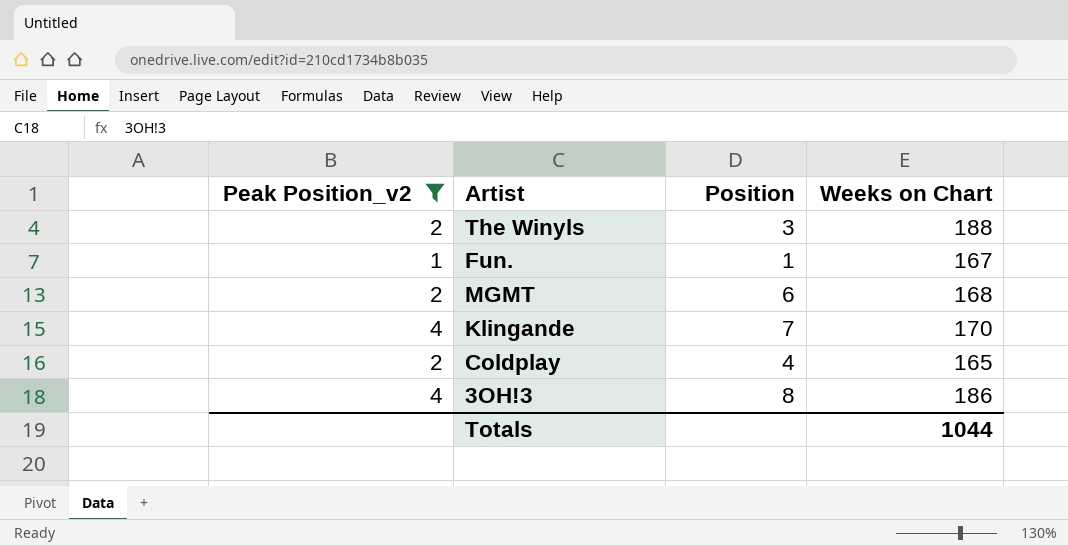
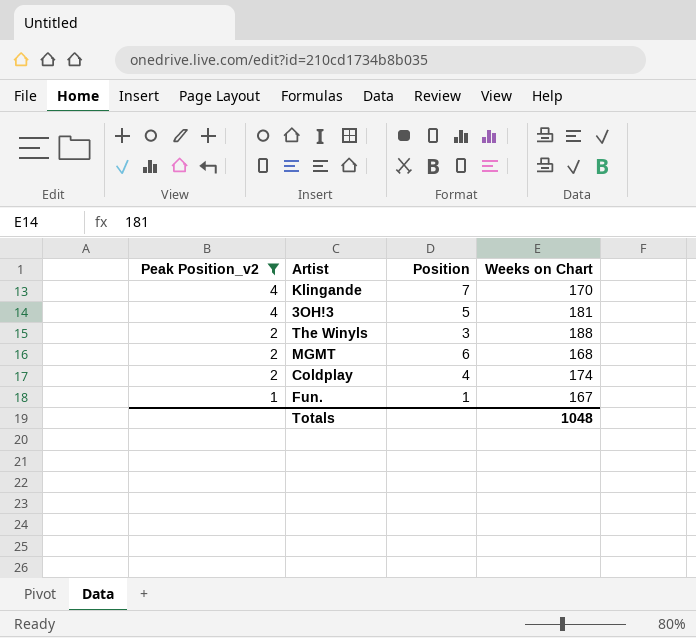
row order: none -> Peak Position_v2 descending
3OH!3 | Position: 8 -> 5
3OH!3 | Weeks on Chart: 186 -> 181
Coldplay | Weeks on Chart: 165 -> 174
Totals | Weeks on Chart: 1044 -> 1048

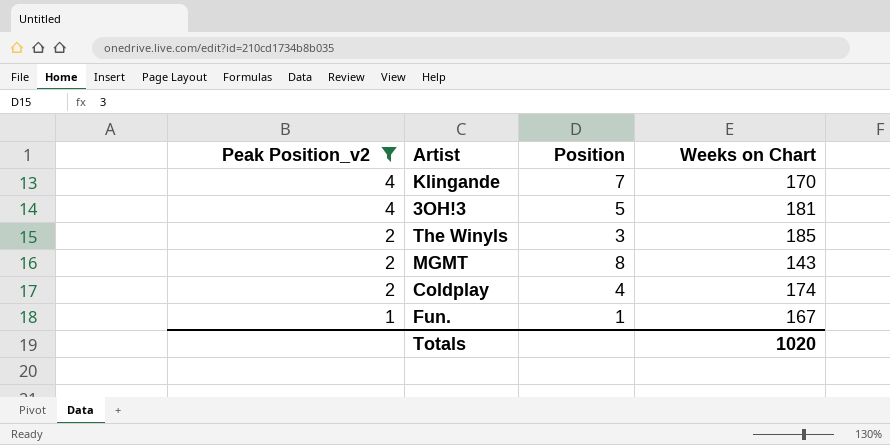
The Winyls | Weeks on Chart: 188 -> 185
MGMT | Position: 6 -> 8
MGMT | Weeks on Chart: 168 -> 143
Totals | Weeks on Chart: 1048 -> 1020

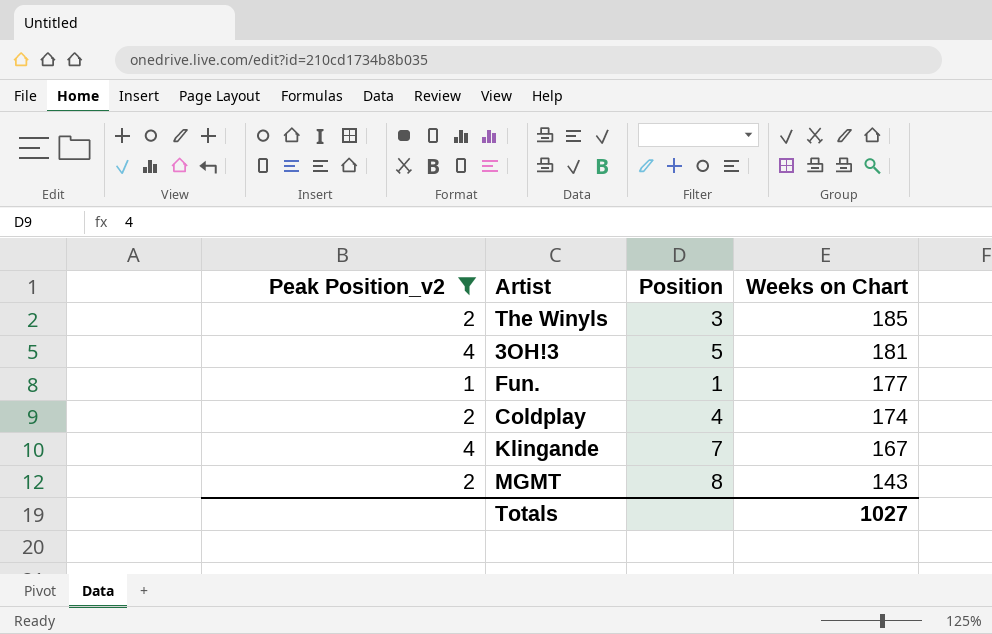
row order: Peak Position_v2 descending -> Weeks on Chart descending
Fun. | Weeks on Chart: 167 -> 177
Klingande | Weeks on Chart: 170 -> 167
Totals | Weeks on Chart: 1020 -> 1027

